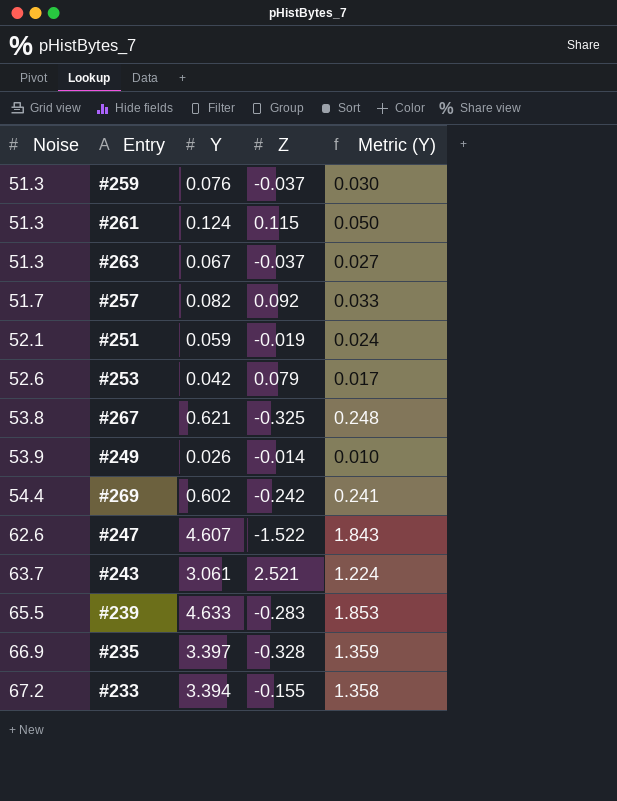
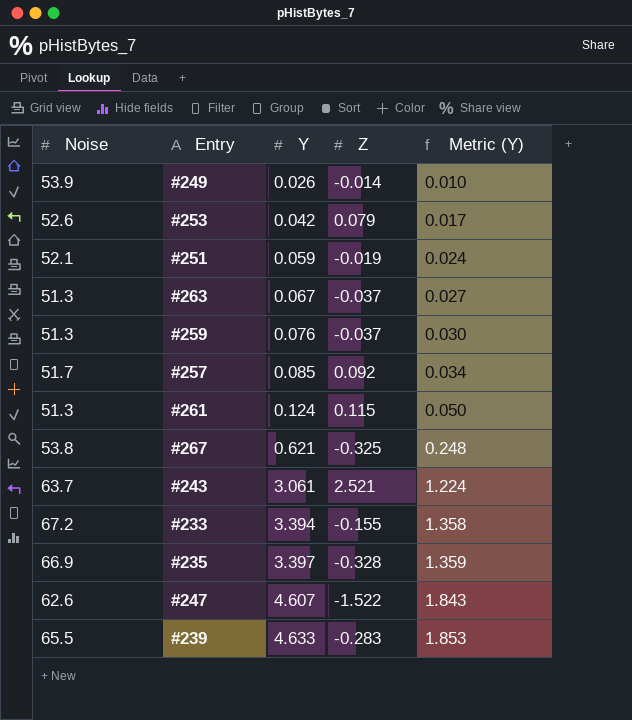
row order: Noise ascending -> Y ascending
row #269: 54.4 | 0.602 | -0.242 | 0.241 -> none
#257 | Y: 0.082 -> 0.085
#257 | Metric (Y): 0.033 -> 0.034

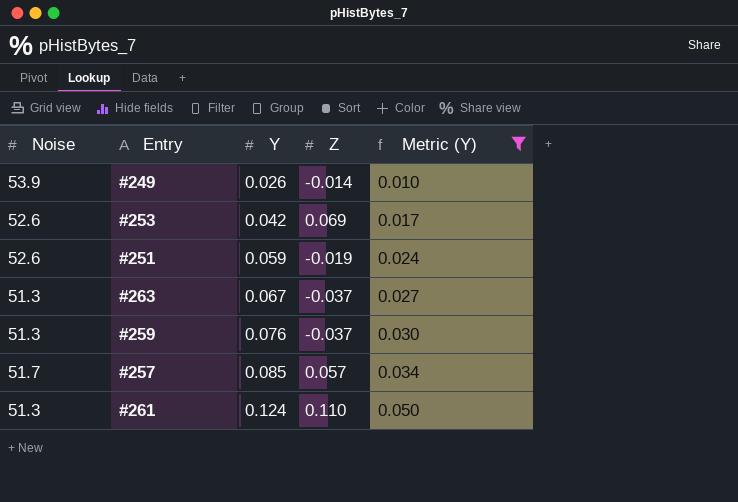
filter: none -> Metric (Y) <= 0.050
#253 | Z: 0.079 -> 0.069
#251 | Noise: 52.1 -> 52.6
#257 | Z: 0.092 -> 0.057
#261 | Z: 0.115 -> 0.110

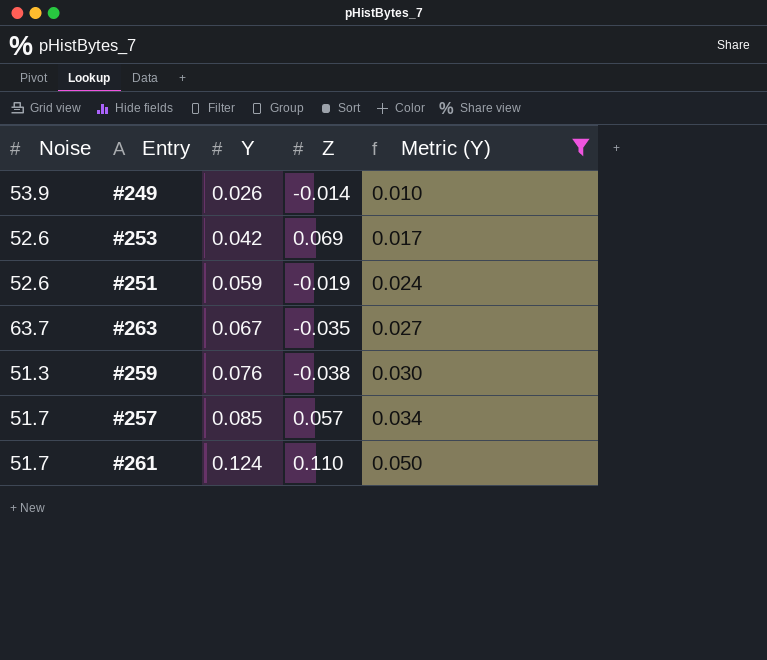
#263 | Noise: 51.3 -> 63.7
#263 | Z: -0.037 -> -0.035
#259 | Z: -0.037 -> -0.038
#261 | Noise: 51.3 -> 51.7

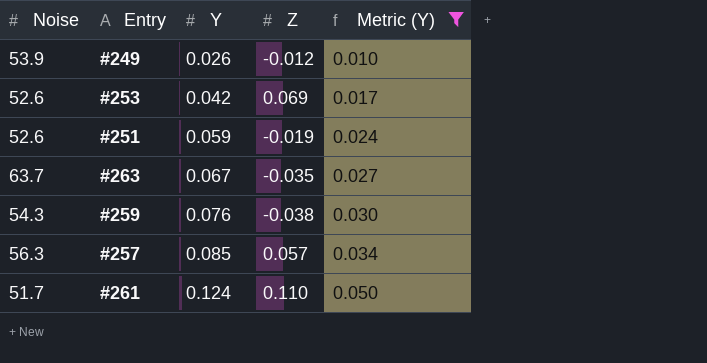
#249 | Z: -0.014 -> -0.012
#259 | Noise: 51.3 -> 54.3
#257 | Noise: 51.7 -> 56.3

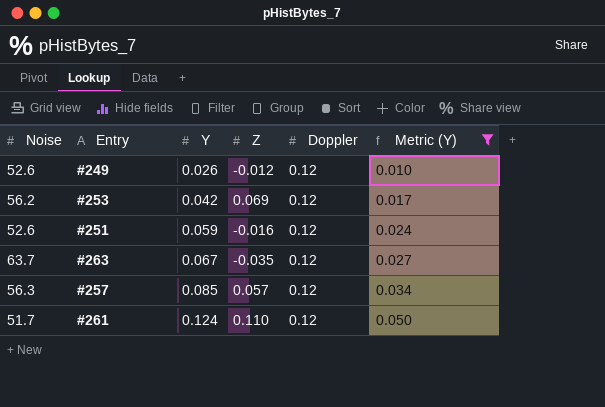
column Doppler | position: none -> 5
row #259: 54.3 | 0.076 | -0.038 | 0.030 -> none
#249 | Noise: 53.9 -> 52.6
#253 | Noise: 52.6 -> 56.2
#251 | Z: -0.019 -> -0.016

